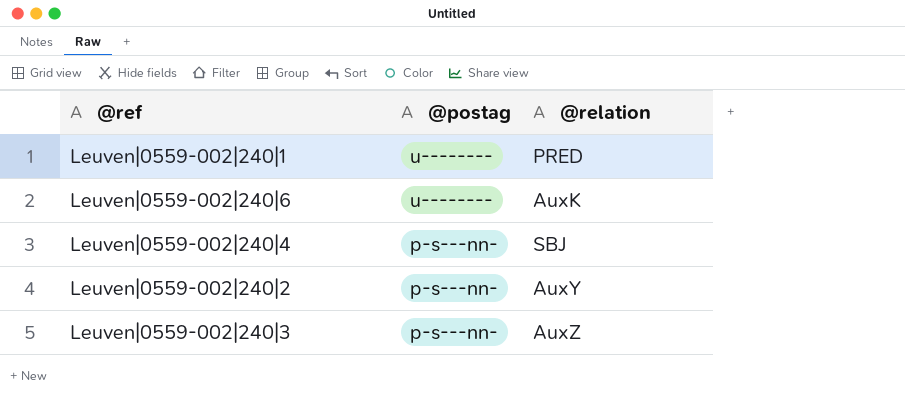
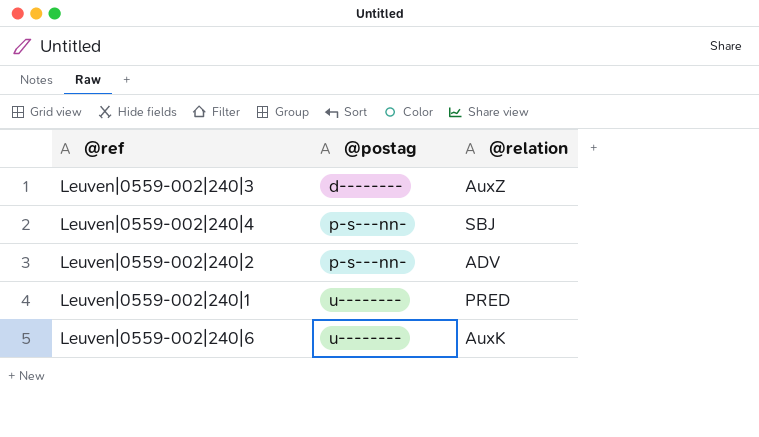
row order: @postag descending -> @postag ascending
Leuven|0559-002|240|3 | @postag: p-s---nn- -> d--------
Leuven|0559-002|240|2 | @relation: AuxY -> ADV

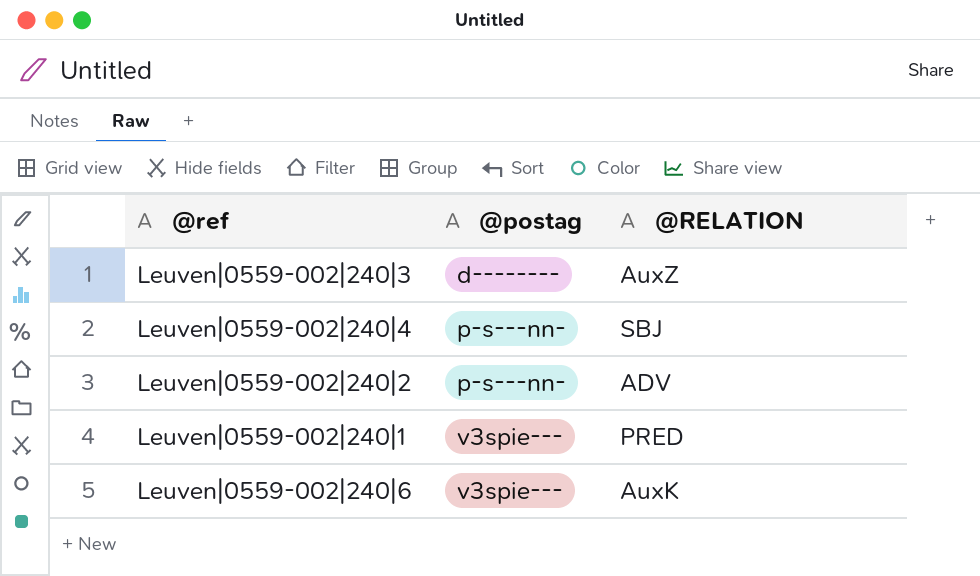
column name: @relation -> @RELATION
Leuven|0559-002|240|1 | @postag: u-------- -> v3spie---
Leuven|0559-002|240|6 | @postag: u-------- -> v3spie---

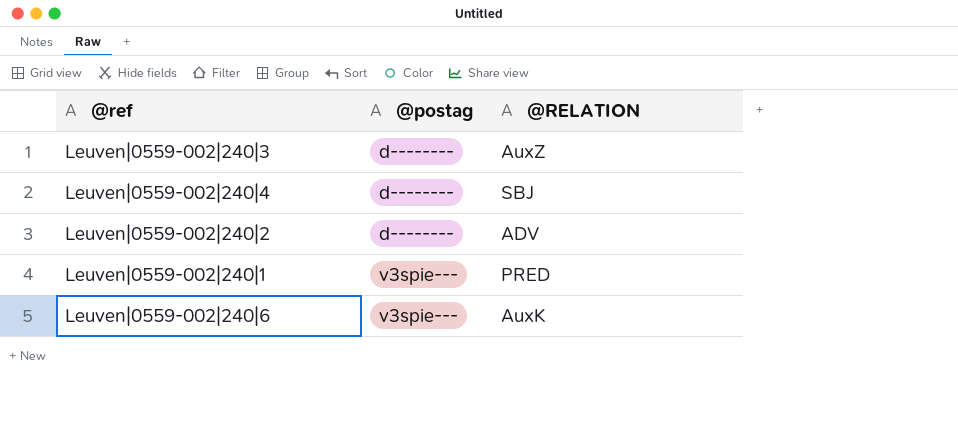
Leuven|0559-002|240|4 | @postag: p-s---nn- -> d--------
Leuven|0559-002|240|2 | @postag: p-s---nn- -> d--------

